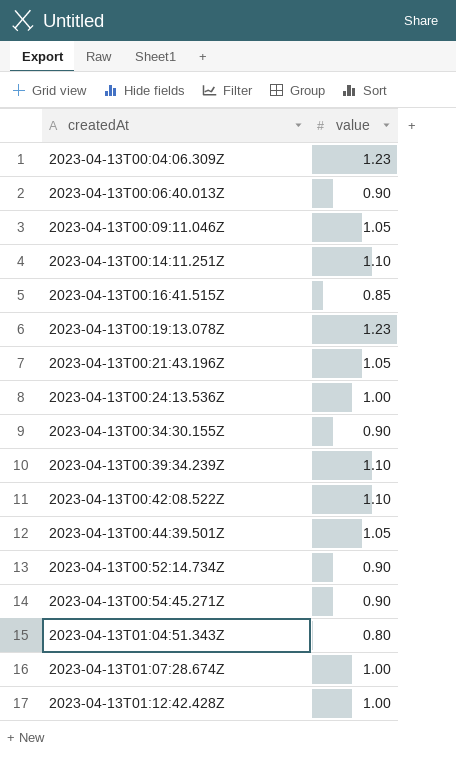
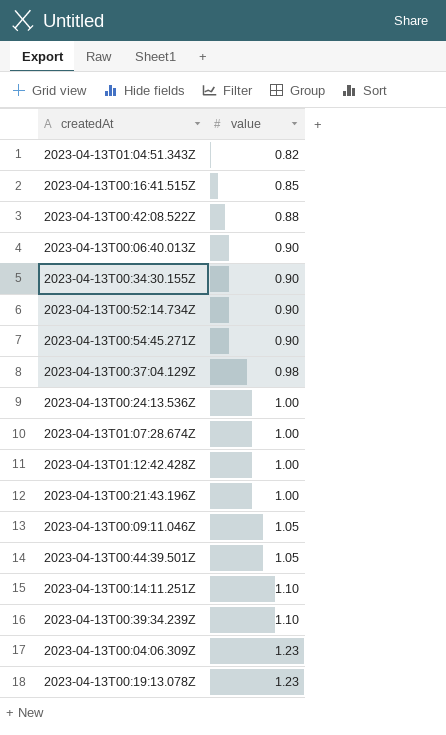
row order: createdAt ascending -> value ascending
2023-04-13T01:04:51.343Z | value: 0.80 -> 0.82
2023-04-13T00:42:08.522Z | value: 1.10 -> 0.88
row 2023-04-13T00:37:04.129Z: none -> 0.98
2023-04-13T00:21:43.196Z | value: 1.05 -> 1.00

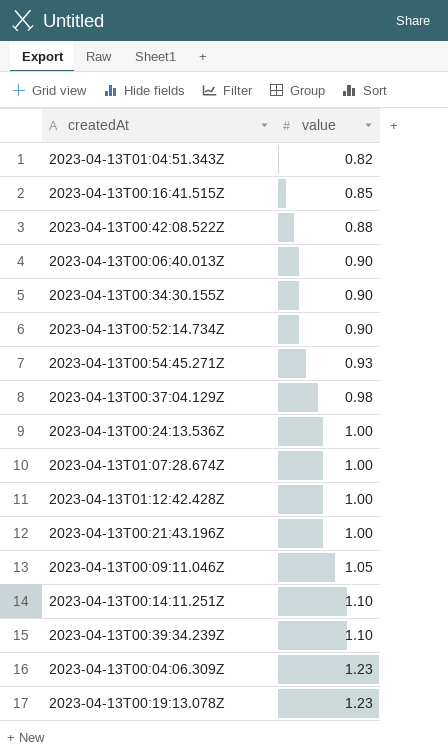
row 2023-04-13T00:44:39.501Z: 1.05 -> none
2023-04-13T00:54:45.271Z | value: 0.90 -> 0.93

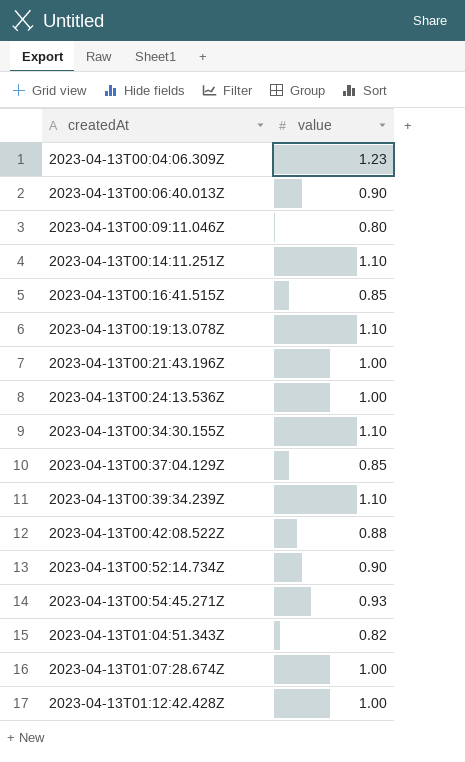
row order: value ascending -> createdAt ascending
2023-04-13T00:09:11.046Z | value: 1.05 -> 0.80
2023-04-13T00:19:13.078Z | value: 1.23 -> 1.10
2023-04-13T00:34:30.155Z | value: 0.90 -> 1.10
2023-04-13T00:37:04.129Z | value: 0.98 -> 0.85

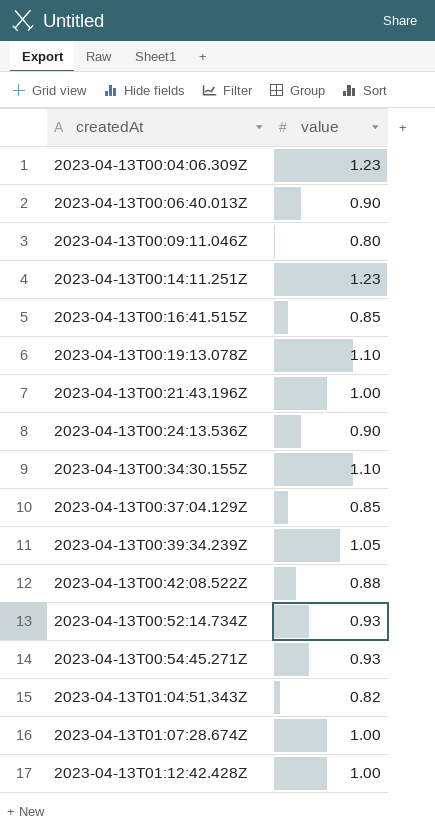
2023-04-13T00:14:11.251Z | value: 1.10 -> 1.23
2023-04-13T00:24:13.536Z | value: 1.00 -> 0.90
2023-04-13T00:39:34.239Z | value: 1.10 -> 1.05
2023-04-13T00:52:14.734Z | value: 0.90 -> 0.93

